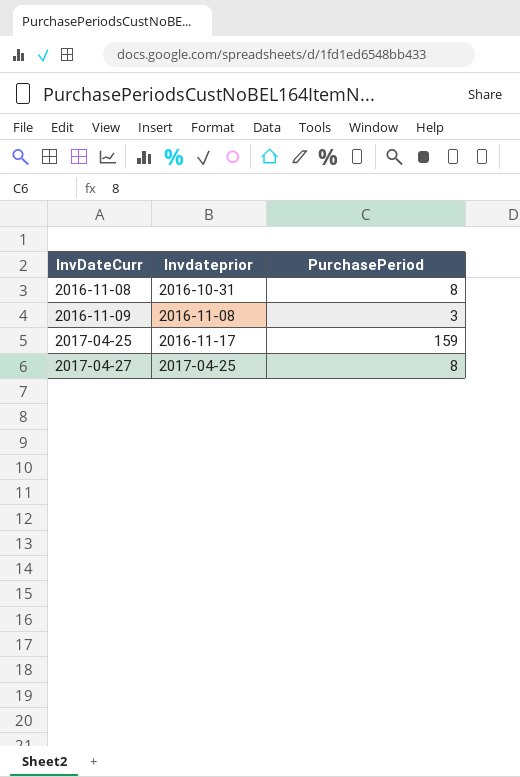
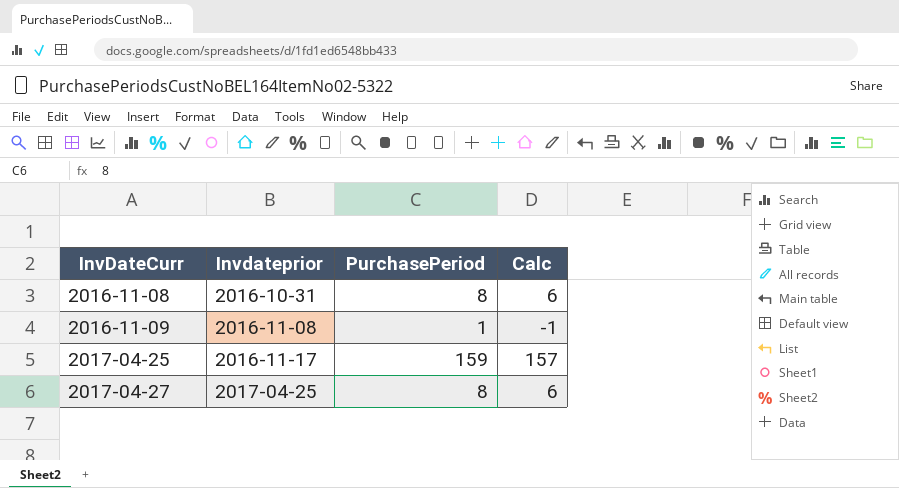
column Calc | formula: none -> [PurchasePeriod] - 2
2016-11-09 | PurchasePeriod: 3 -> 1

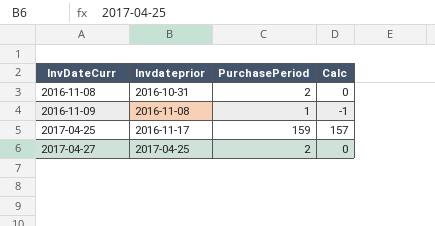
2016-11-08 | PurchasePeriod: 8 -> 2
2016-11-08 | Calc: 6 -> 0
2017-04-27 | PurchasePeriod: 8 -> 2
2017-04-27 | Calc: 6 -> 0

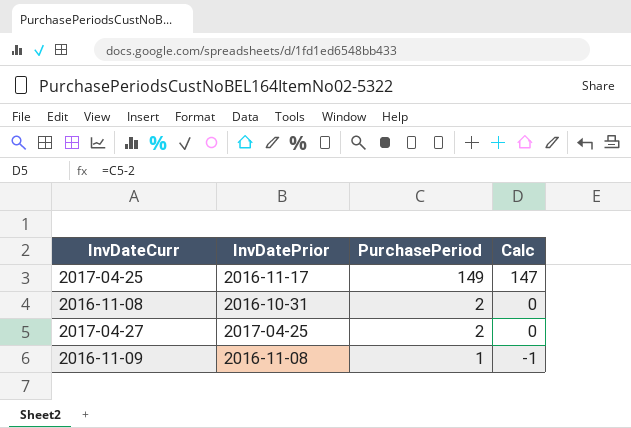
row order: InvDateCurr ascending -> PurchasePeriod descending
column name: Invdateprior -> InvDatePrior
2017-04-25 | PurchasePeriod: 159 -> 149
2017-04-25 | Calc: 157 -> 147

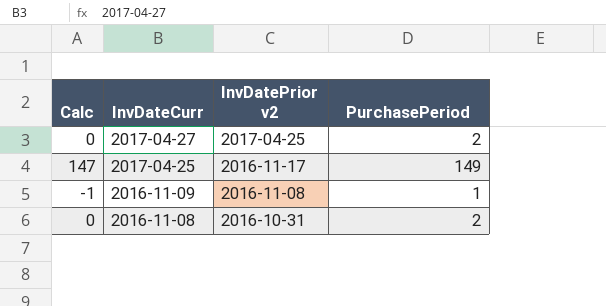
row order: PurchasePeriod descending -> InvDateCurr descending
column Calc | position: 4 -> 1
column name: InvDatePrior -> InvDatePrior v2

